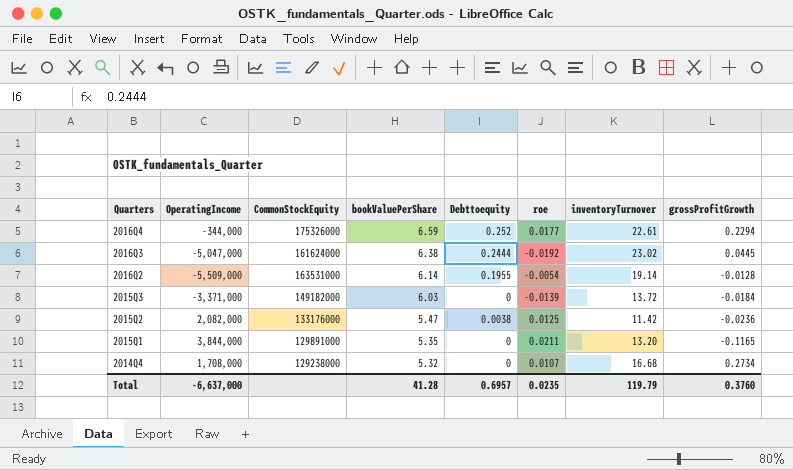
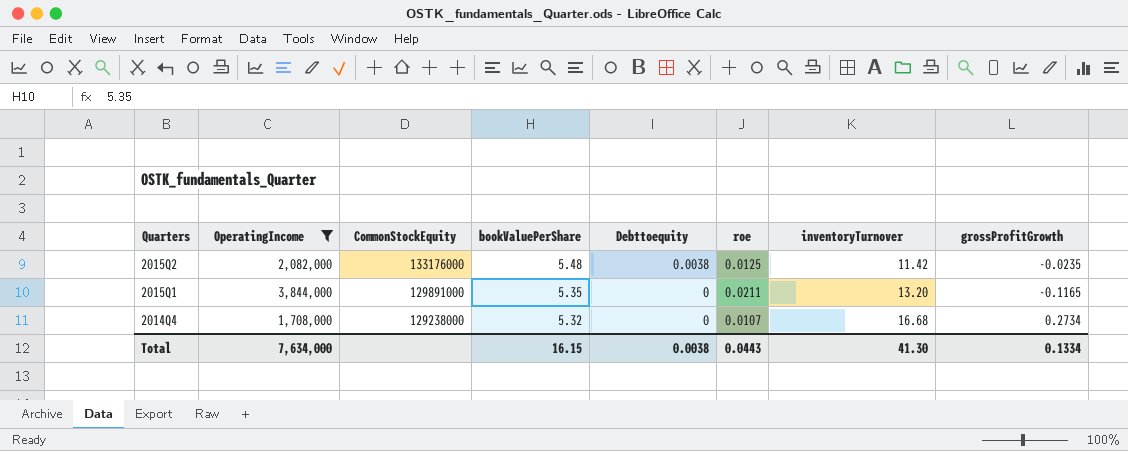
filter: none -> OperatingIncome >= 1,708,000
2015Q2 | bookValuePerShare: 5.47 -> 5.48
2015Q2 | grossProfitGrowth: -0.0236 -> -0.0235
Total | OperatingIncome: -6,637,000 -> 7,634,000
Total | bookValuePerShare: 41.28 -> 16.15
Total | Debttoequity: 0.6957 -> 0.0038
Total | roe: 0.0235 -> 0.0443
Total | inventoryTurnover: 119.79 -> 41.30
Total | grossProfitGrowth: 0.3760 -> 0.1334

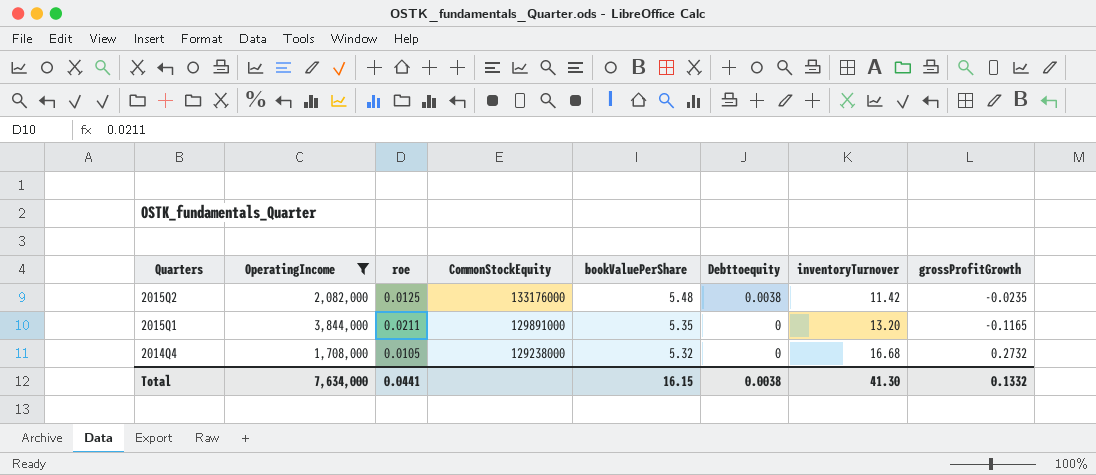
column roe | position: 6 -> 3
2014Q4 | roe: 0.0107 -> 0.0105
2014Q4 | grossProfitGrowth: 0.2734 -> 0.2732
Total | roe: 0.0443 -> 0.0441
Total | grossProfitGrowth: 0.1334 -> 0.1332

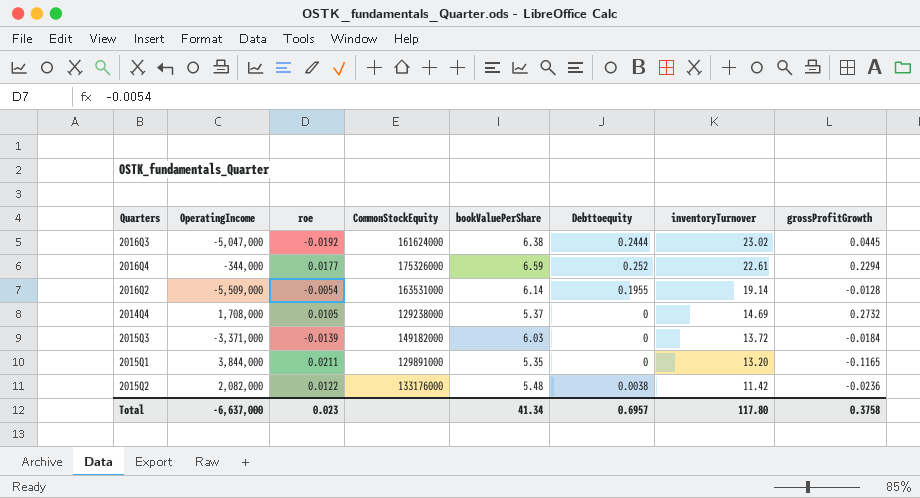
filter: OperatingIncome >= 1,708,000 -> none
row order: Quarters descending -> inventoryTurnover descending
2014Q4 | bookValuePerShare: 5.32 -> 5.37
2014Q4 | inventoryTurnover: 16.68 -> 14.69
2015Q2 | roe: 0.0125 -> 0.0122
2015Q2 | grossProfitGrowth: -0.0235 -> -0.0236
Total | OperatingIncome: 7,634,000 -> -6,637,000
Total | roe: 0.0441 -> 0.023
Total | bookValuePerShare: 16.15 -> 41.34
Total | Debttoequity: 0.0038 -> 0.6957
Total | inventoryTurnover: 41.30 -> 117.80
Total | grossProfitGrowth: 0.1332 -> 0.3758

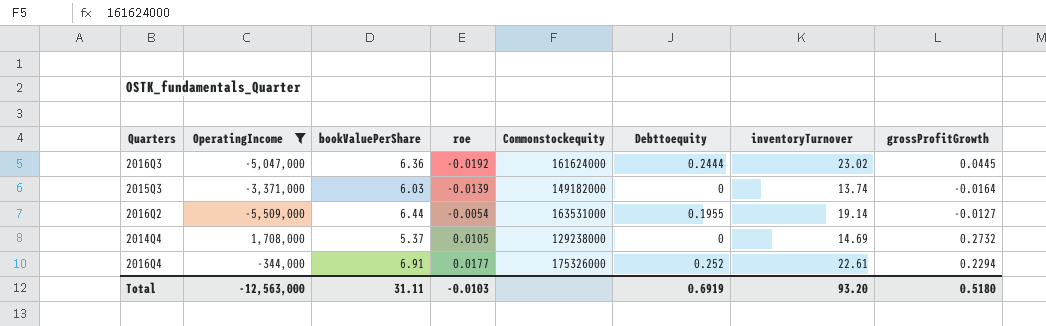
filter: none -> OperatingIncome <= 1,708,000
row order: inventoryTurnover descending -> roe ascending
column bookValuePerShare | position: 5 -> 3
column name: CommonStockEquity -> Commonstockequity
2016Q3 | bookValuePerShare: 6.38 -> 6.36
2015Q3 | inventoryTurnover: 13.72 -> 13.74
2015Q3 | grossProfitGrowth: -0.0184 -> -0.0164
2016Q2 | bookValuePerShare: 6.14 -> 6.44
2016Q2 | grossProfitGrowth: -0.0128 -> -0.0127
2016Q4 | bookValuePerShare: 6.59 -> 6.91
Total | OperatingIncome: -6,637,000 -> -12,563,000
Total | bookValuePerShare: 41.34 -> 31.11
Total | roe: 0.023 -> -0.0103
Total | Debttoequity: 0.6957 -> 0.6919
Total | inventoryTurnover: 117.80 -> 93.20
Total | grossProfitGrowth: 0.3758 -> 0.5180

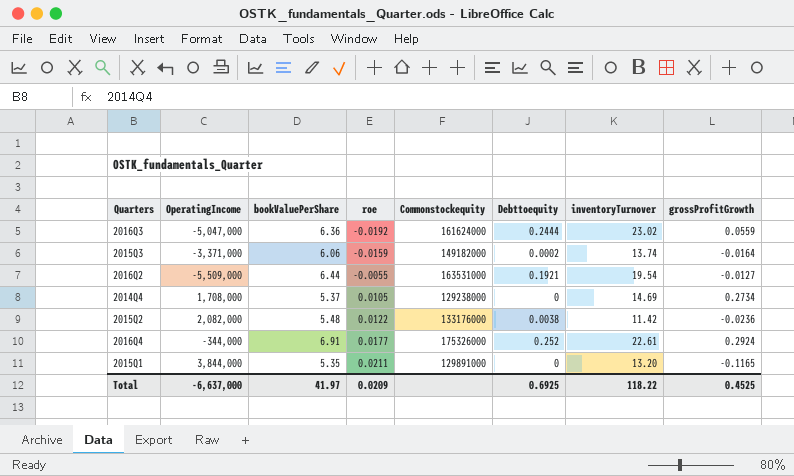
filter: OperatingIncome <= 1,708,000 -> none
2016Q3 | grossProfitGrowth: 0.0445 -> 0.0559
2015Q3 | bookValuePerShare: 6.03 -> 6.06
2015Q3 | roe: -0.0139 -> -0.0159
2015Q3 | Debttoequity: 0 -> 0.0002
2016Q2 | roe: -0.0054 -> -0.0055
2016Q2 | Debttoequity: 0.1955 -> 0.1921
2016Q2 | inventoryTurnover: 19.14 -> 19.54
2014Q4 | grossProfitGrowth: 0.2732 -> 0.2734
2016Q4 | grossProfitGrowth: 0.2294 -> 0.2924
Total | OperatingIncome: -12,563,000 -> -6,637,000
Total | bookValuePerShare: 31.11 -> 41.97
Total | roe: -0.0103 -> 0.0209
Total | Debttoequity: 0.6919 -> 0.6925
Total | inventoryTurnover: 93.20 -> 118.22
Total | grossProfitGrowth: 0.5180 -> 0.4525

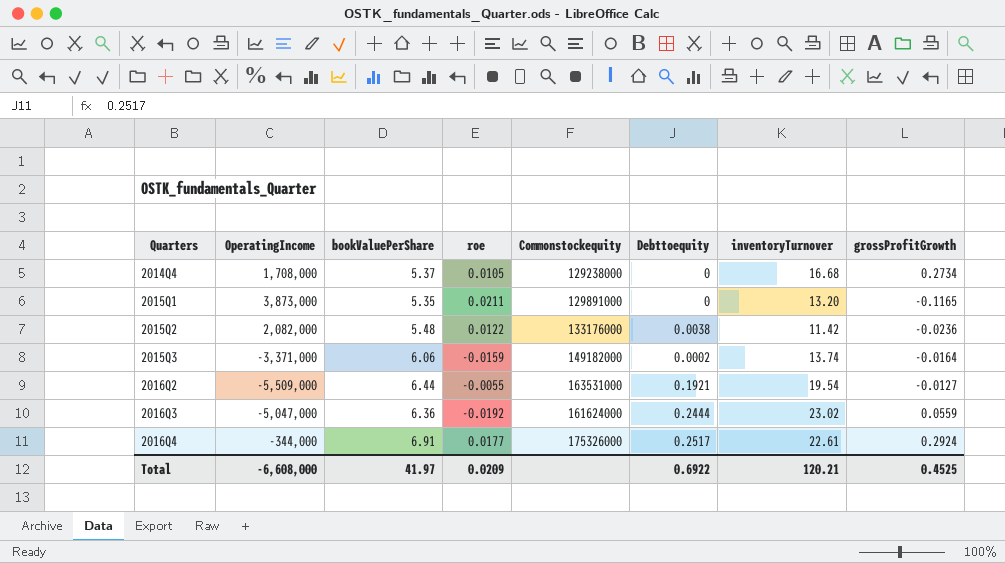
row order: roe ascending -> Quarters ascending
2014Q4 | inventoryTurnover: 14.69 -> 16.68
2015Q1 | OperatingIncome: 3,844,000 -> 3,873,000
2016Q4 | Debttoequity: 0.252 -> 0.2517
Total | OperatingIncome: -6,637,000 -> -6,608,000
Total | Debttoequity: 0.6925 -> 0.6922
Total | inventoryTurnover: 118.22 -> 120.21

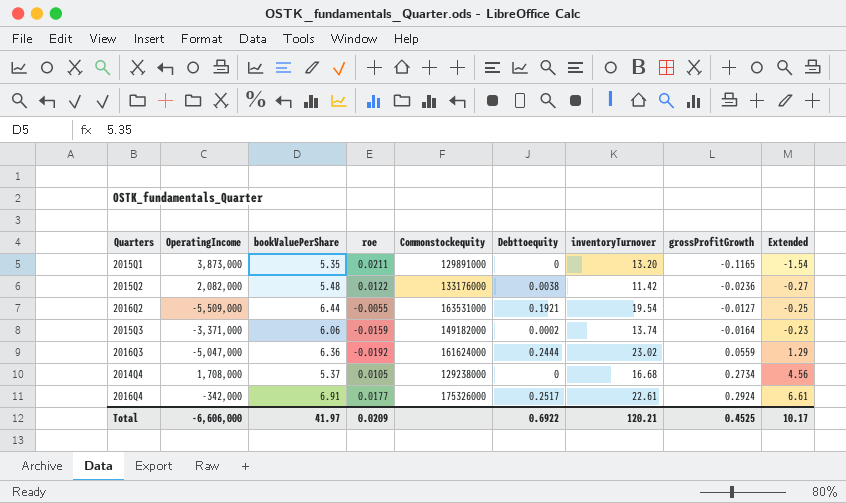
row order: Quarters ascending -> Extended ascending
column Extended | formula: none -> [inventoryTurnover] * [grossProfitGrowth]
2016Q4 | OperatingIncome: -344,000 -> -342,000
Total | OperatingIncome: -6,608,000 -> -6,606,000

